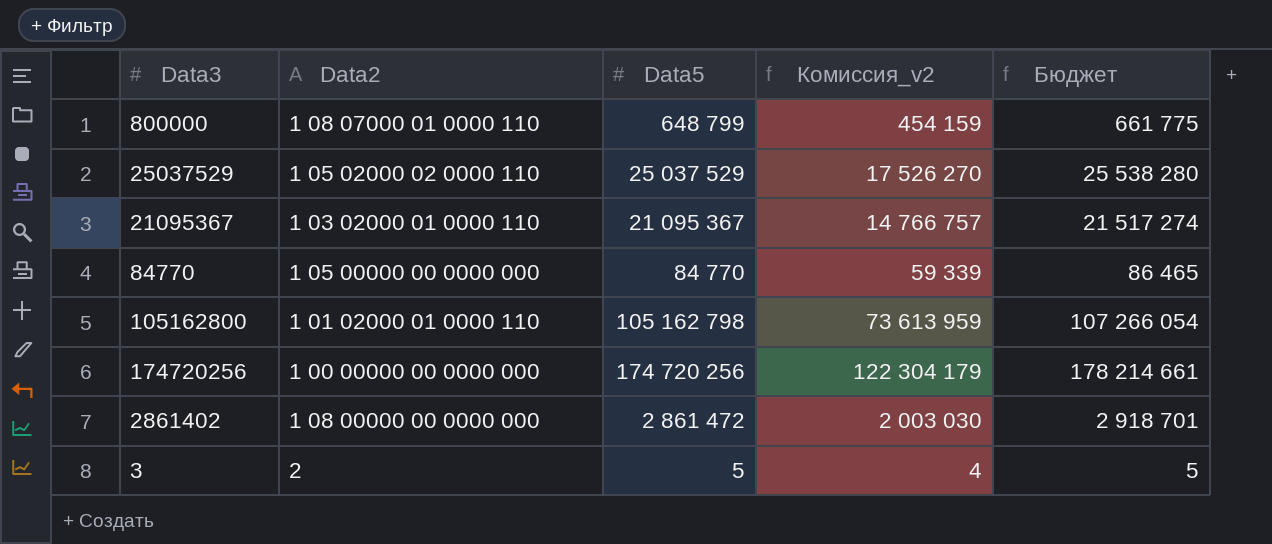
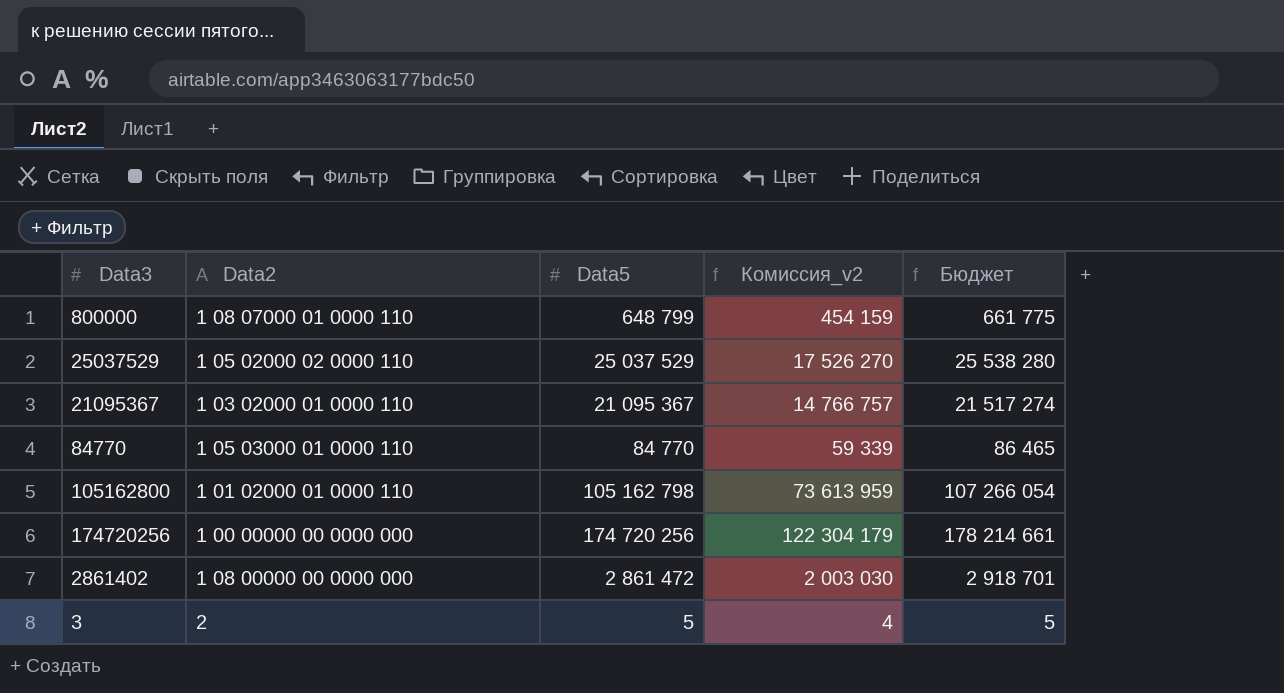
84770 | Data2: 1 05 00000 00 0000 000 -> 1 05 03000 01 0000 110

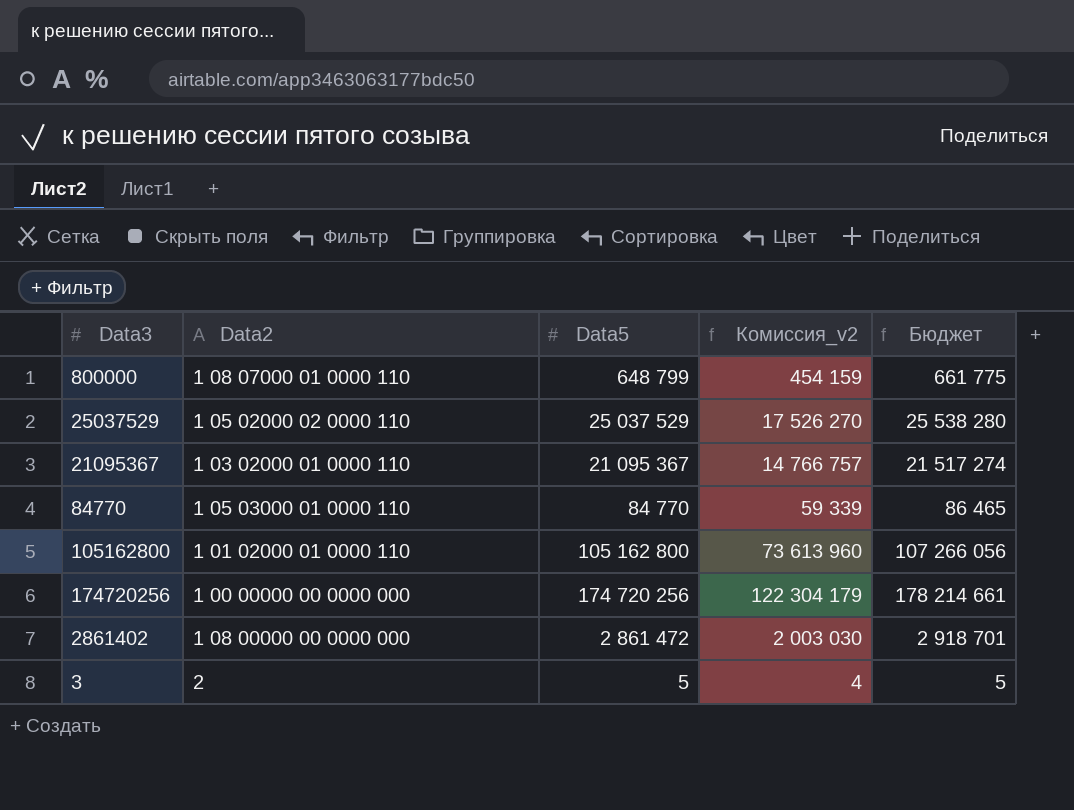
105162800 | Data5: 105 162 798 -> 105 162 800
105162800 | Комиссия_v2: 73 613 959 -> 73 613 960
105162800 | Бюджет: 107 266 054 -> 107 266 056

